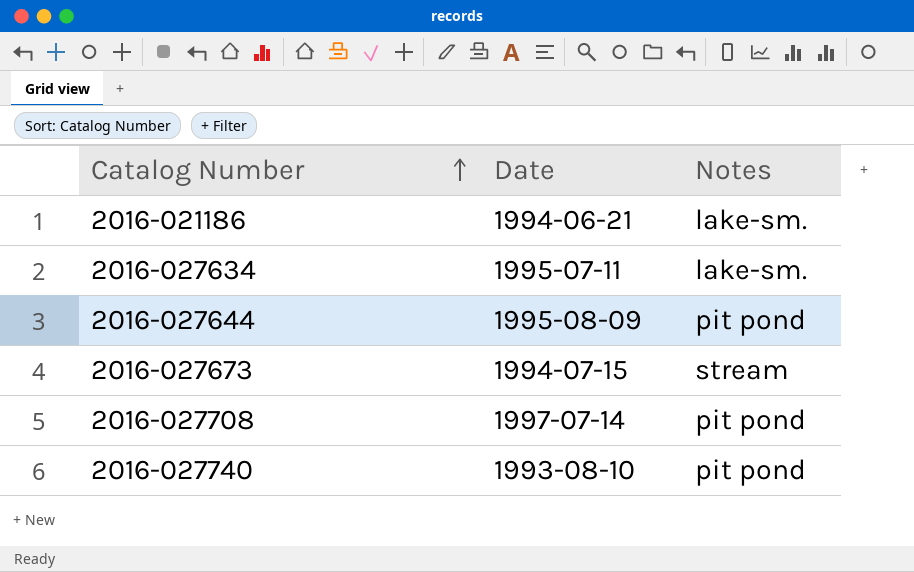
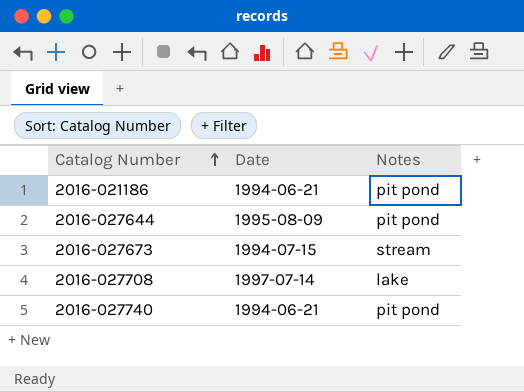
row 2016-027634: 1995-07-11 | lake-sm. -> none
2016-021186 | Notes: lake-sm. -> pit pond
2016-027708 | Notes: pit pond -> lake
2016-027740 | Date: 1993-08-10 -> 1994-06-21

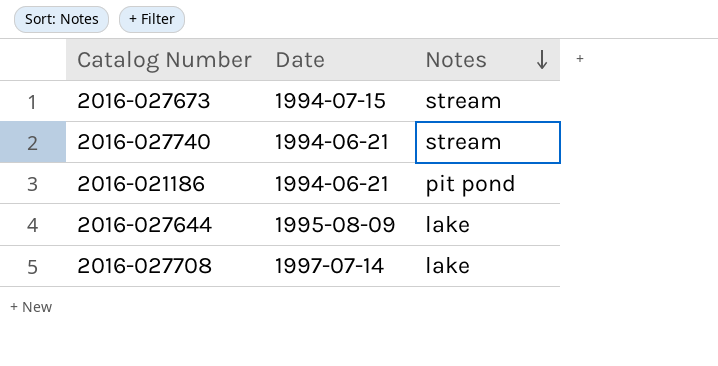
row order: Catalog Number ascending -> Notes descending
2016-027740 | Notes: pit pond -> stream
2016-027644 | Notes: pit pond -> lake

